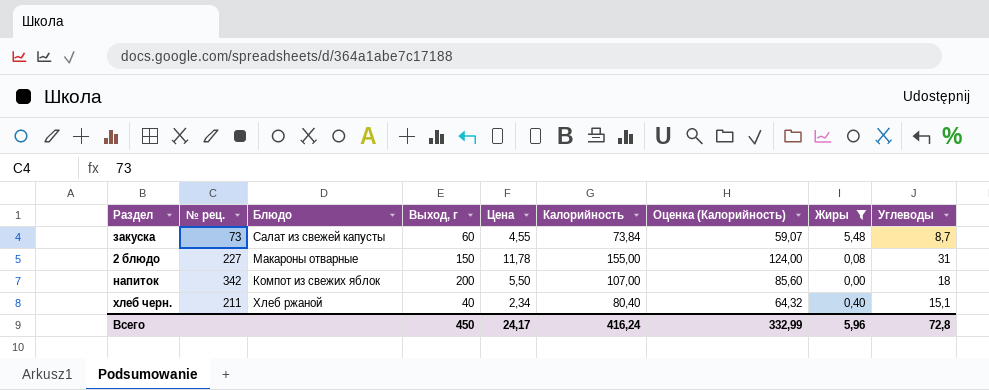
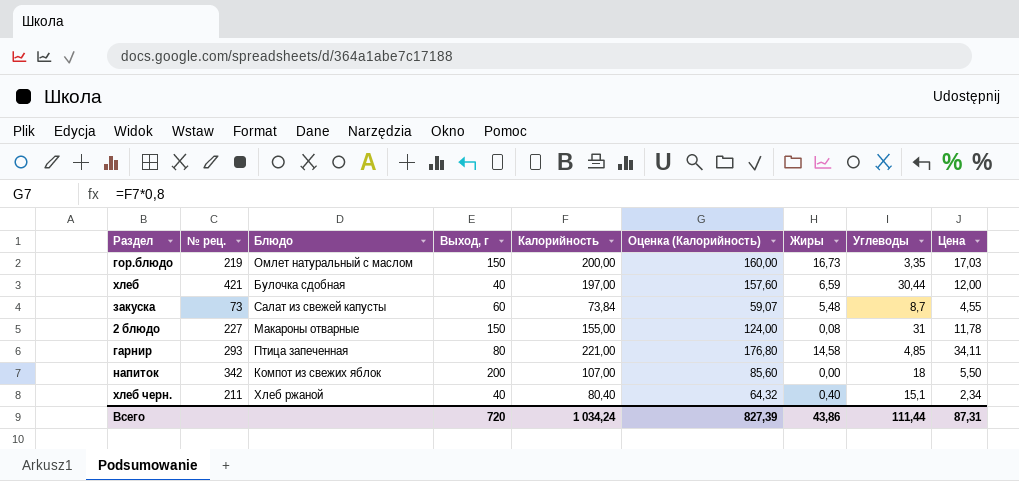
filter: Жиры <= 5,48 -> none
column Цена | position: 5 -> 9
Всего | Выход, г: 450 -> 720
Всего | Калорийность: 416,24 -> 1 034,24
Всего | Оценка (Калорийность): 332,99 -> 827,39
Всего | Жиры: 5,96 -> 43,86
Всего | Углеводы: 72,8 -> 111,44
Всего | Цена: 24,17 -> 87,31

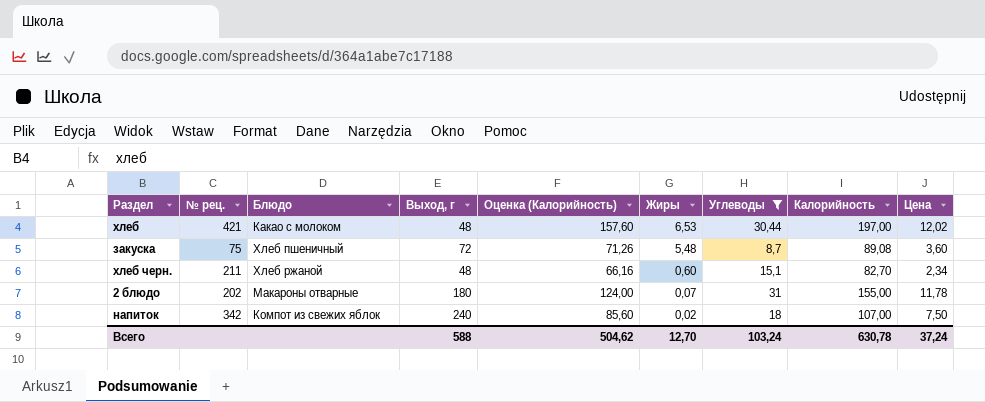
filter: none -> Углеводы >= 8,7
row order: none -> Жиры descending
column Калорийность | position: 5 -> 8
хлеб | Блюдо: Булочка сдобная -> Какао с молоком
хлеб | Выход, г: 40 -> 48
хлеб | Жиры: 6,59 -> 6,53
хлеб | Цена: 12,00 -> 12,02
закуска | № рец.: 73 -> 75
закуска | Блюдо: Салат из свежей капусты -> Хлеб пшеничный
закуска | Выход, г: 60 -> 72
закуска | Оценка (Калорийность): 59,07 -> 71,26
закуска | Калорийность: 73,84 -> 89,08
закуска | Цена: 4,55 -> 3,60
хлеб черн. | Выход, г: 40 -> 48
хлеб черн. | Оценка (Калорийность): 64,32 -> 66,16
хлеб черн. | Жиры: 0,40 -> 0,60
хлеб черн. | Калорийность: 80,40 -> 82,70
2 блюдо | № рец.: 227 -> 202
2 блюдо | Выход, г: 150 -> 180
2 блюдо | Жиры: 0,08 -> 0,07
напиток | Выход, г: 200 -> 240
напиток | Жиры: 0,00 -> 0,02
напиток | Цена: 5,50 -> 7,50
Всего | Выход, г: 720 -> 588
Всего | Оценка (Калорийность): 827,39 -> 504,62
Всего | Жиры: 43,86 -> 12,70
Всего | Углеводы: 111,44 -> 103,24
Всего | Калорийность: 1 034,24 -> 630,78
Всего | Цена: 87,31 -> 37,24

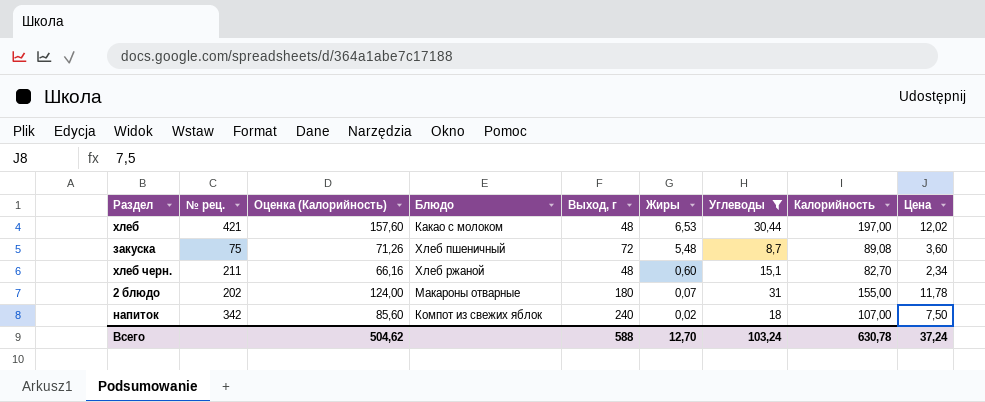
column Оценка (Калорийность) | position: 5 -> 3

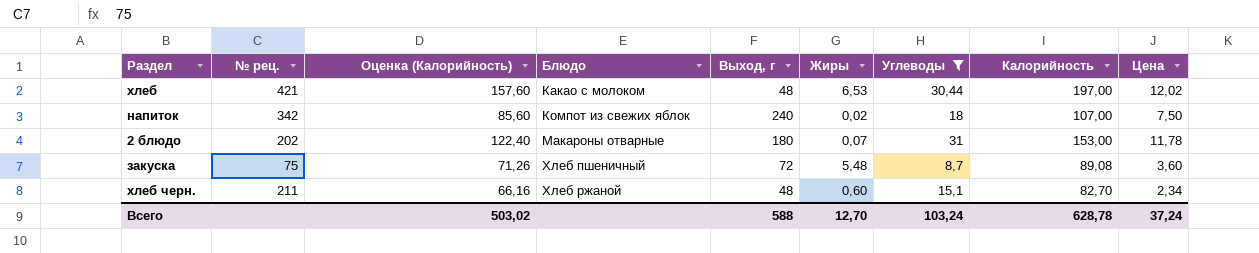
row order: Жиры descending -> Блюдо ascending
2 блюдо | Оценка (Калорийность): 124,00 -> 122,40
2 блюдо | Калорийность: 155,00 -> 153,00
Всего | Оценка (Калорийность): 504,62 -> 503,02
Всего | Калорийность: 630,78 -> 628,78

